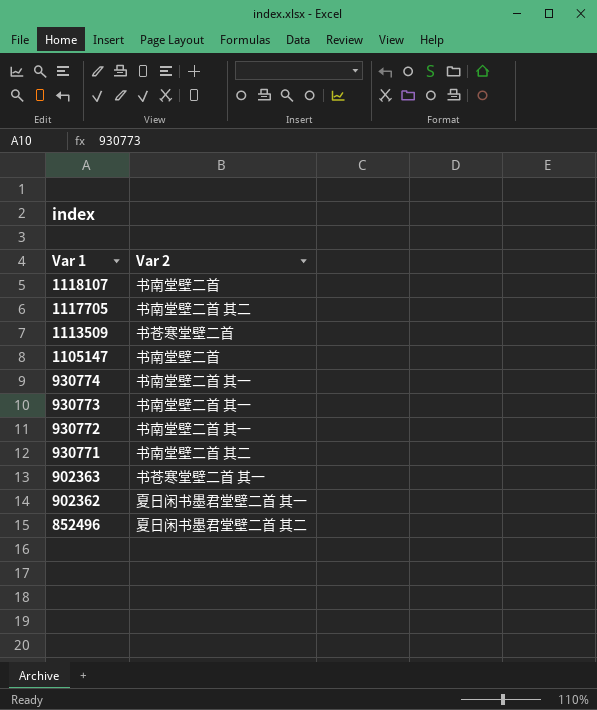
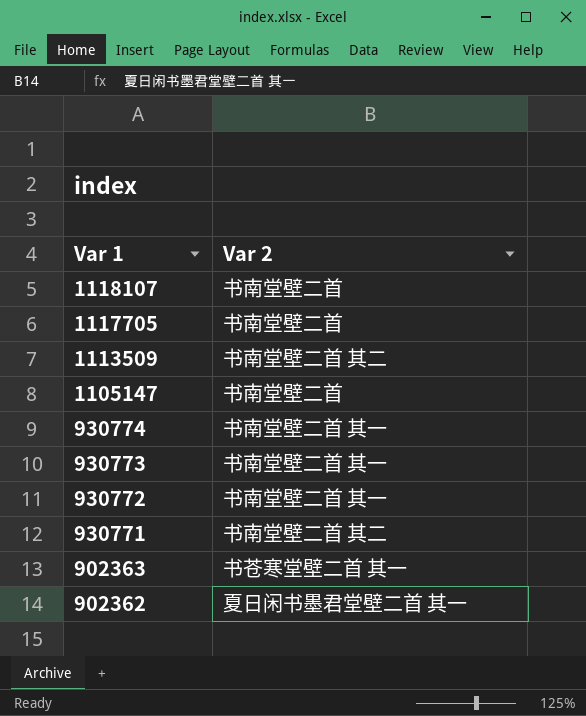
row 852496: 夏日闲书墨君堂壁二首 其二 -> none
1117705 | Var 2: 书南堂壁二首 其二 -> 书南堂壁二首
1113509 | Var 2: 书苍寒堂壁二首 -> 书南堂壁二首 其二

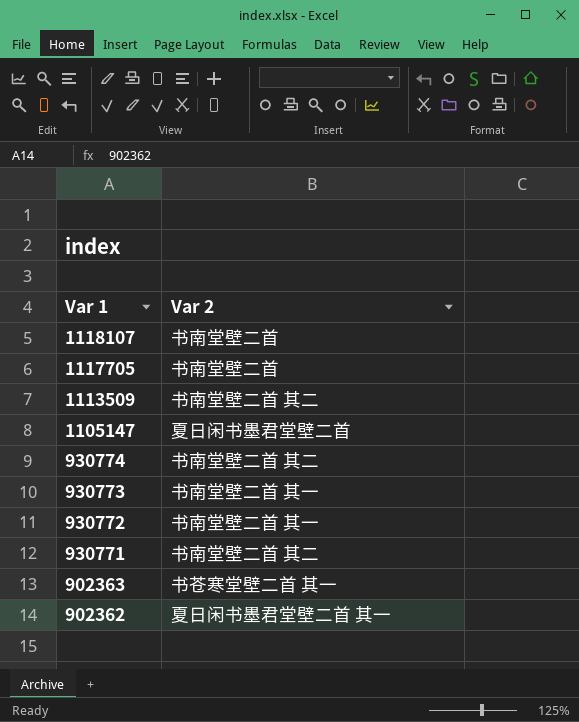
1105147 | Var 2: 书南堂壁二首 -> 夏日闲书墨君堂壁二首
930774 | Var 2: 书南堂壁二首 其一 -> 书南堂壁二首 其二

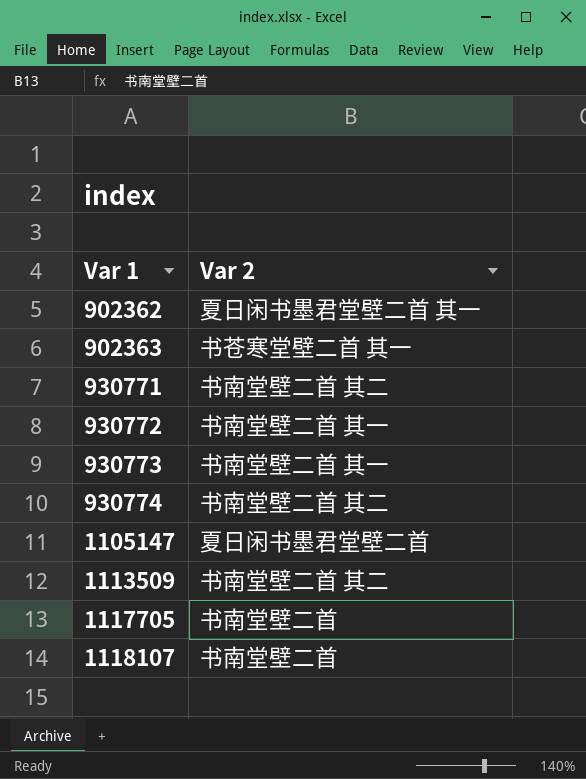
row order: Var 1 descending -> Var 1 ascending

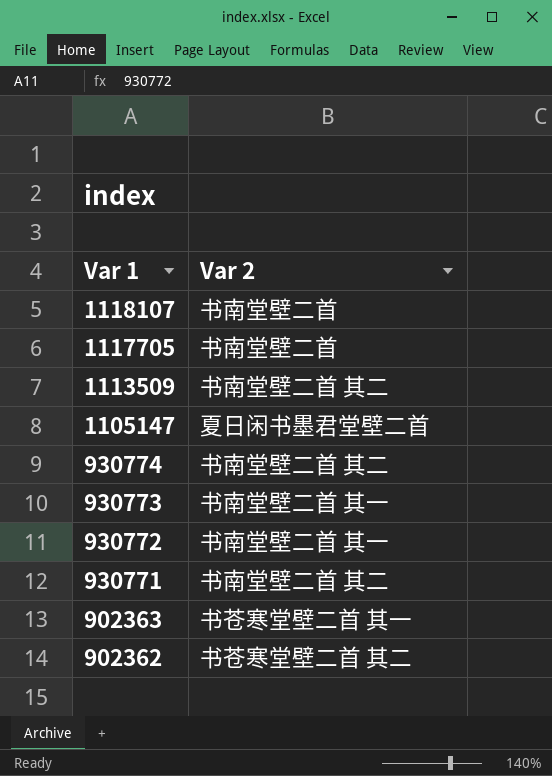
row order: Var 1 ascending -> Var 1 descending
902362 | Var 2: 夏日闲书墨君堂壁二首 其一 -> 书苍寒堂壁二首 其二

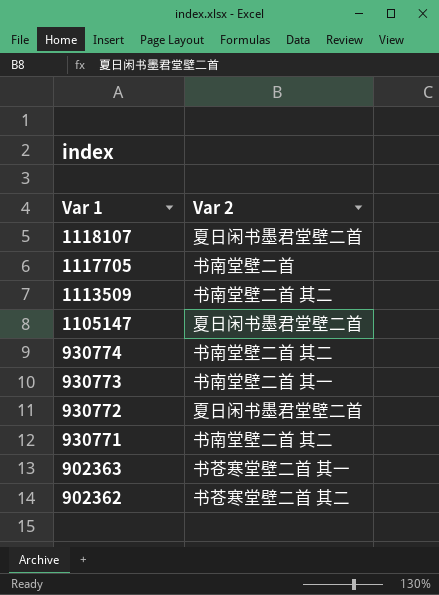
1118107 | Var 2: 书南堂壁二首 -> 夏日闲书墨君堂壁二首
930772 | Var 2: 书南堂壁二首 其一 -> 夏日闲书墨君堂壁二首

